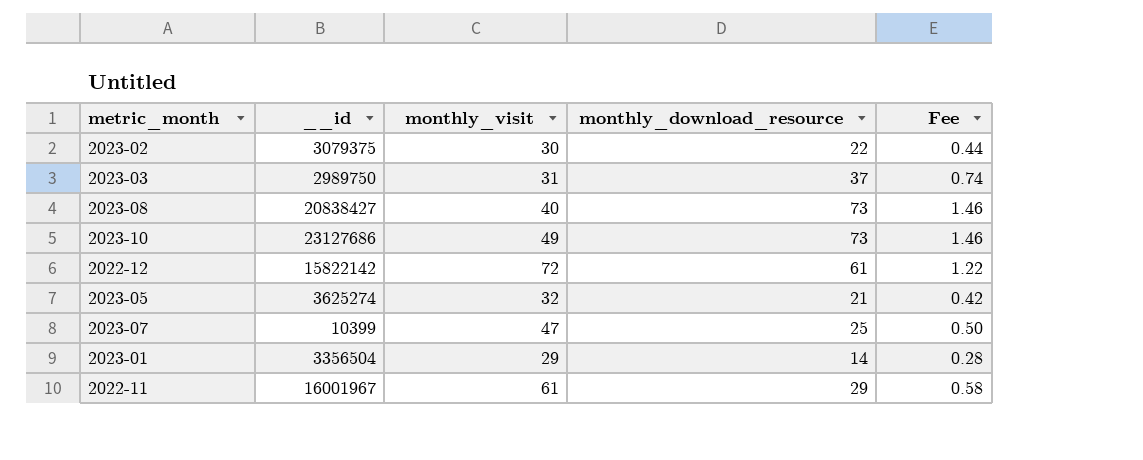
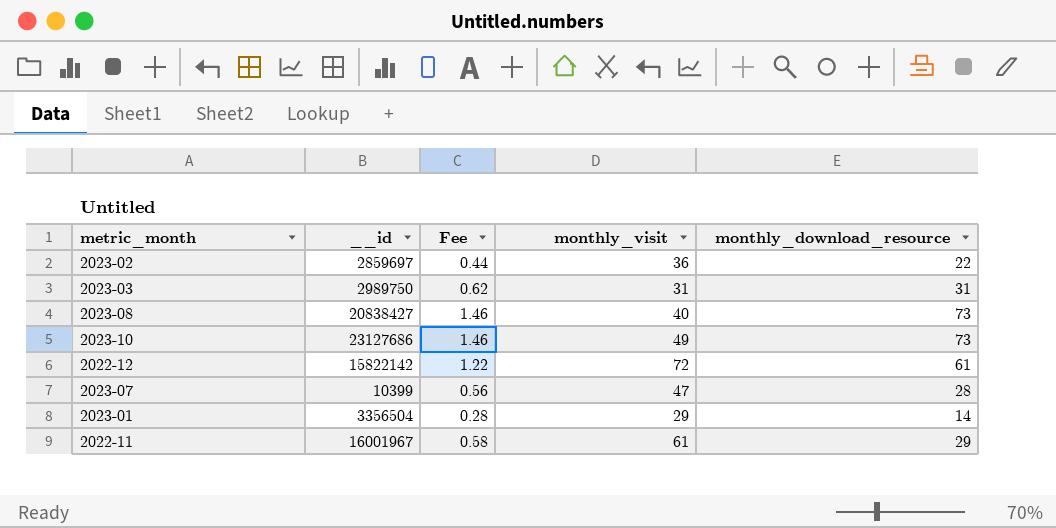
column Fee | position: 5 -> 3
row 2023-05: 3625274 | 32 | 21 | 0.42 -> none
2023-02 | __id: 3079375 -> 2859697
2023-02 | monthly_visit: 30 -> 36
2023-03 | Fee: 0.74 -> 0.62
2023-03 | monthly_download_resource: 37 -> 31
2023-07 | Fee: 0.50 -> 0.56
2023-07 | monthly_download_resource: 25 -> 28

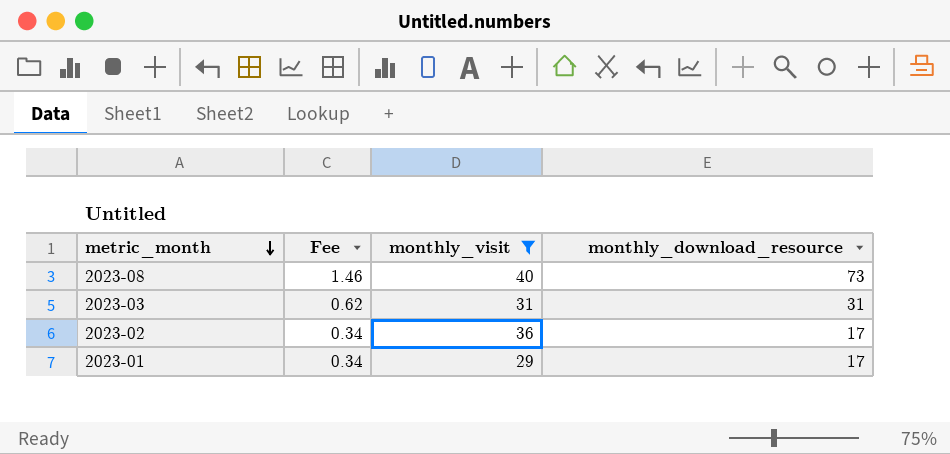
filter: none -> monthly_visit <= 40
row order: none -> metric_month descending
column __id | position: 2 -> none
2023-02 | Fee: 0.44 -> 0.34
2023-02 | monthly_download_resource: 22 -> 17
2023-01 | Fee: 0.28 -> 0.34
2023-01 | monthly_download_resource: 14 -> 17

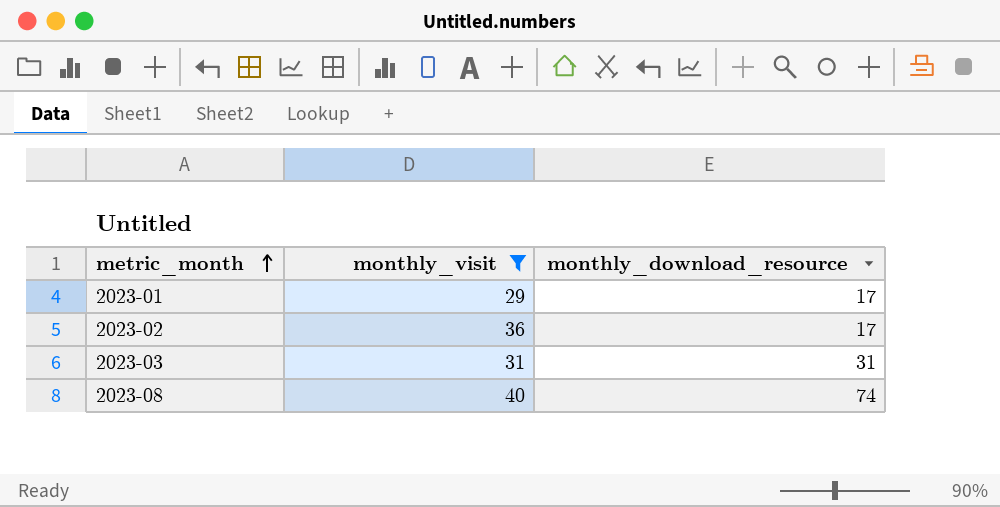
row order: metric_month descending -> metric_month ascending
column Fee | formula: [monthly_download_resource] * 0.02 -> none
2023-08 | monthly_download_resource: 73 -> 74

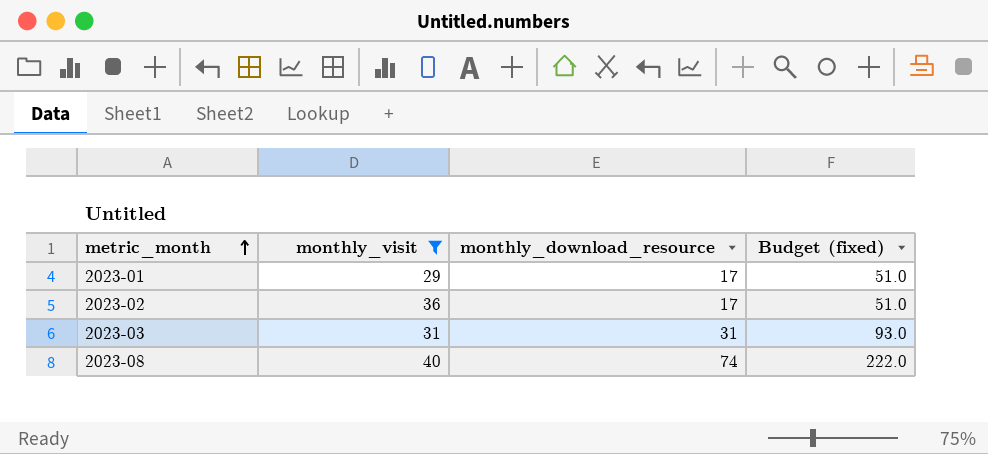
column Budget (fixed) | formula: none -> [monthly_download_resource] * 3

